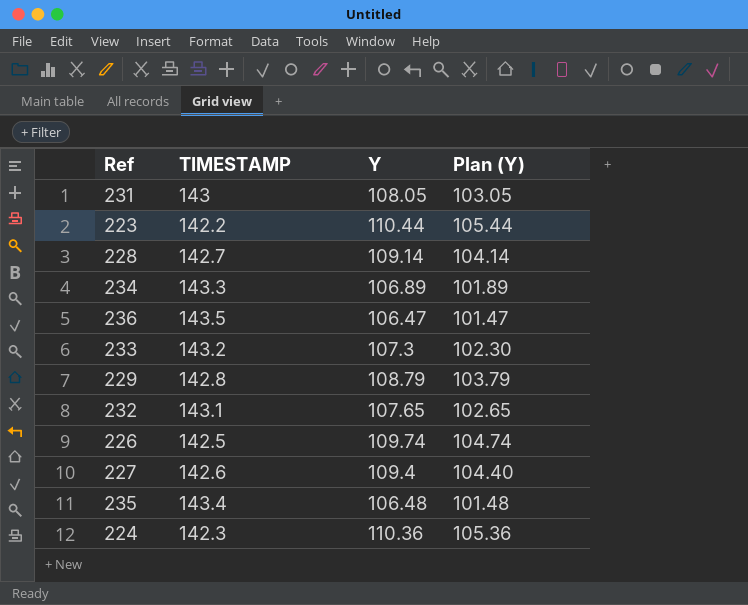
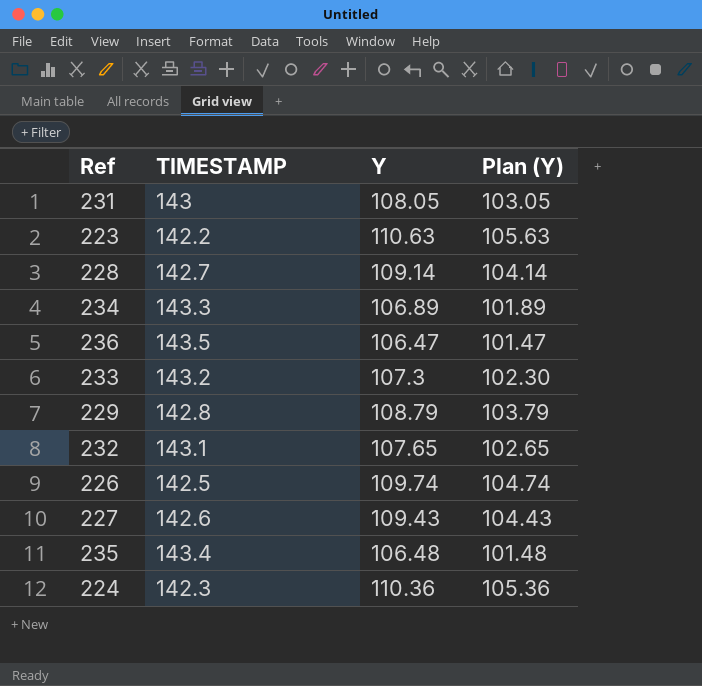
223 | Y: 110.44 -> 110.63
223 | Plan (Y): 105.44 -> 105.63
227 | Y: 109.4 -> 109.43
227 | Plan (Y): 104.40 -> 104.43

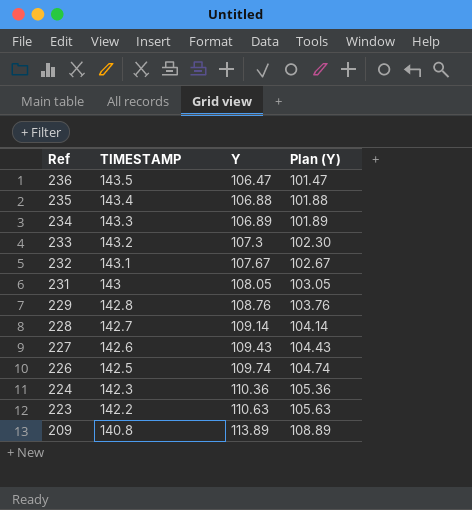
row order: none -> Ref descending
235 | Y: 106.48 -> 106.88
235 | Plan (Y): 101.48 -> 101.88
232 | Y: 107.65 -> 107.67
232 | Plan (Y): 102.65 -> 102.67
229 | Y: 108.79 -> 108.76
229 | Plan (Y): 103.79 -> 103.76
row 209: none -> 140.8 | 113.89 | 108.89

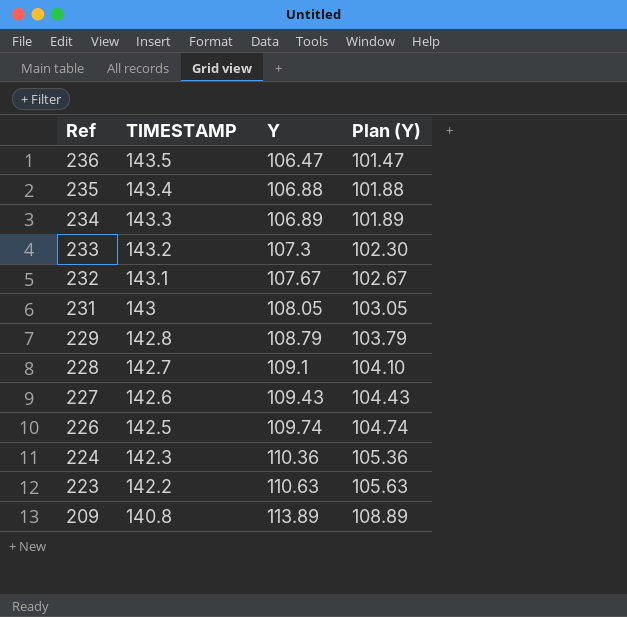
229 | Y: 108.76 -> 108.79
229 | Plan (Y): 103.76 -> 103.79
228 | Y: 109.14 -> 109.1
228 | Plan (Y): 104.14 -> 104.10

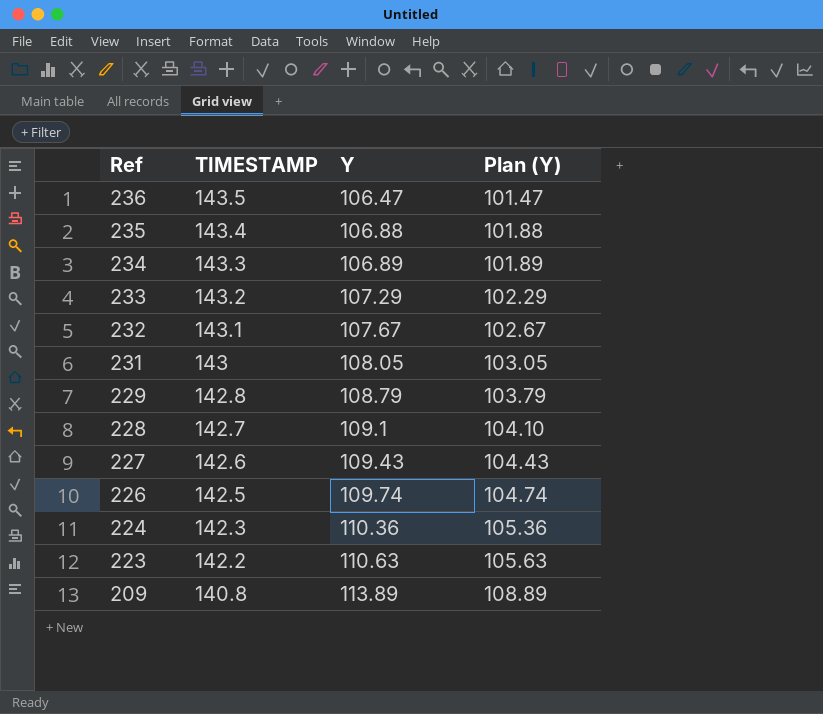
233 | Y: 107.3 -> 107.29
233 | Plan (Y): 102.30 -> 102.29

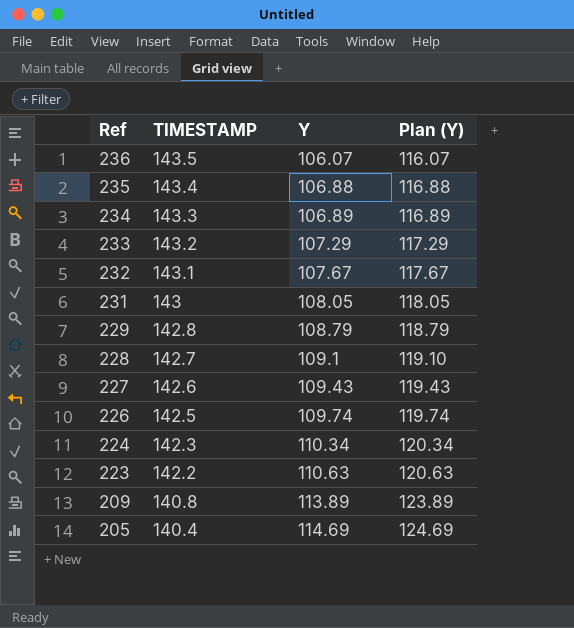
column Plan (Y) | formula: [Y] - 5 -> [Y] + 10
236 | Y: 106.47 -> 106.07
224 | Y: 110.36 -> 110.34
row 205: none -> 140.4 | 114.69 | 124.69

